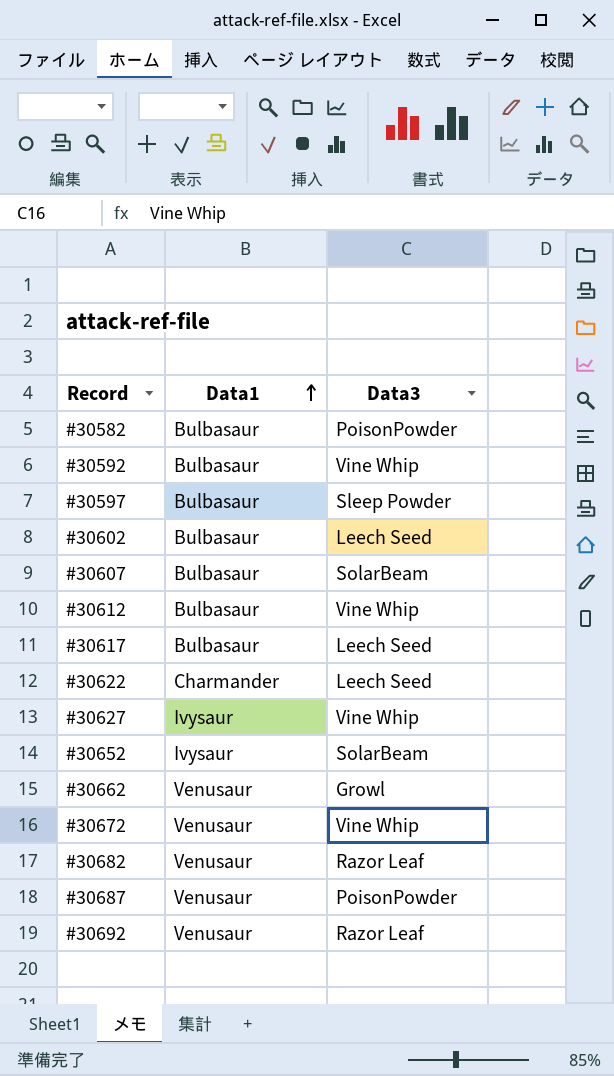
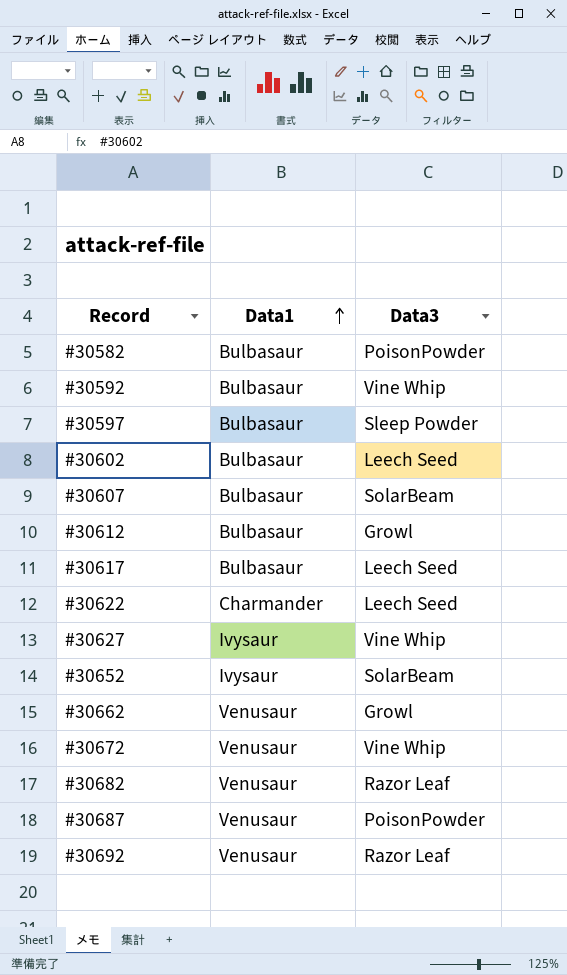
#30612 | Data3: Vine Whip -> Growl

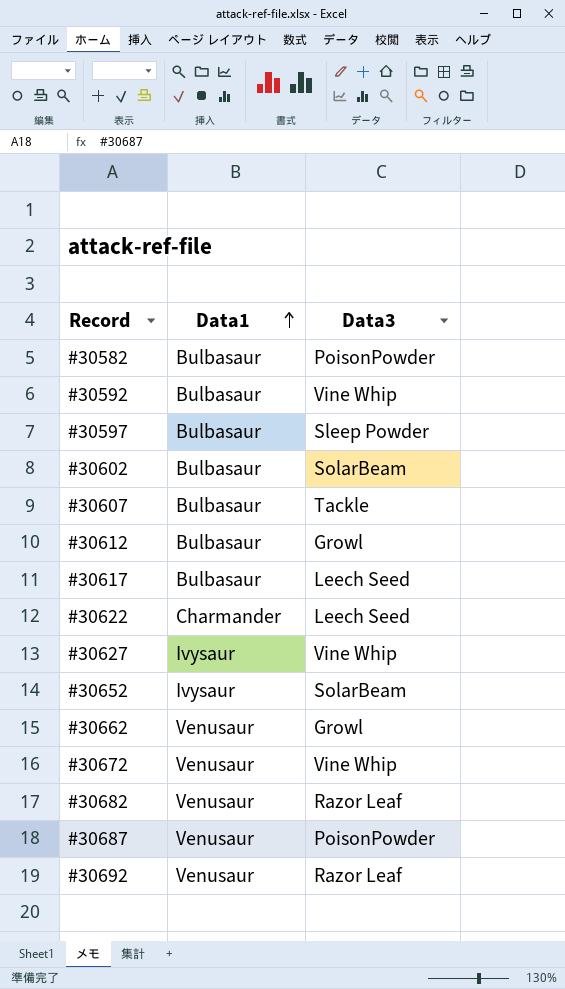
#30602 | Data3: Leech Seed -> SolarBeam
#30607 | Data3: SolarBeam -> Tackle

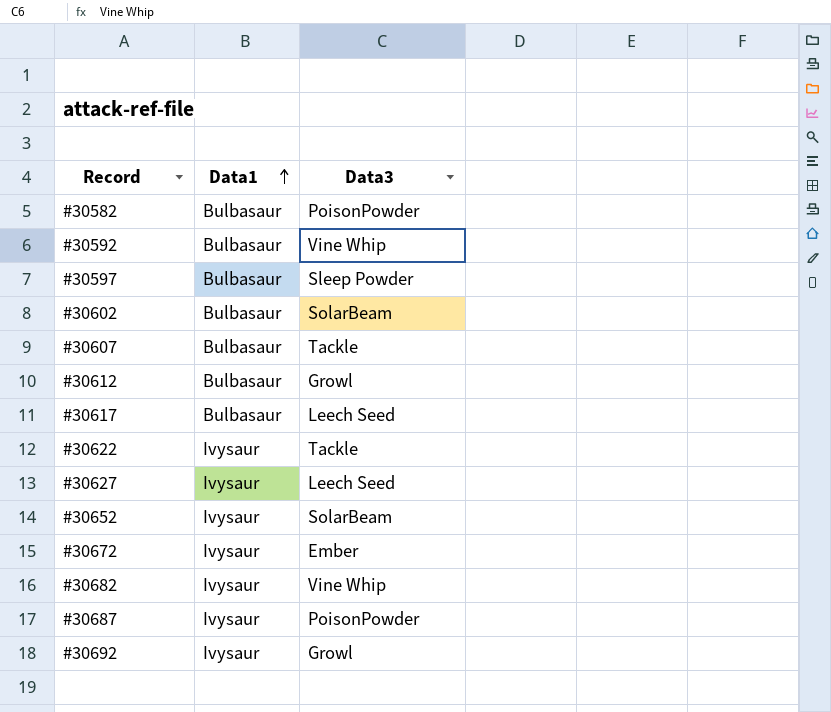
row #30662: Venusaur | Growl -> none
#30622 | Data1: Charmander -> Ivysaur
#30622 | Data3: Leech Seed -> Tackle
#30627 | Data3: Vine Whip -> Leech Seed
#30672 | Data1: Venusaur -> Ivysaur
#30672 | Data3: Vine Whip -> Ember
#30682 | Data1: Venusaur -> Ivysaur
#30682 | Data3: Razor Leaf -> Vine Whip
#30687 | Data1: Venusaur -> Ivysaur
#30692 | Data1: Venusaur -> Ivysaur
#30692 | Data3: Razor Leaf -> Growl

